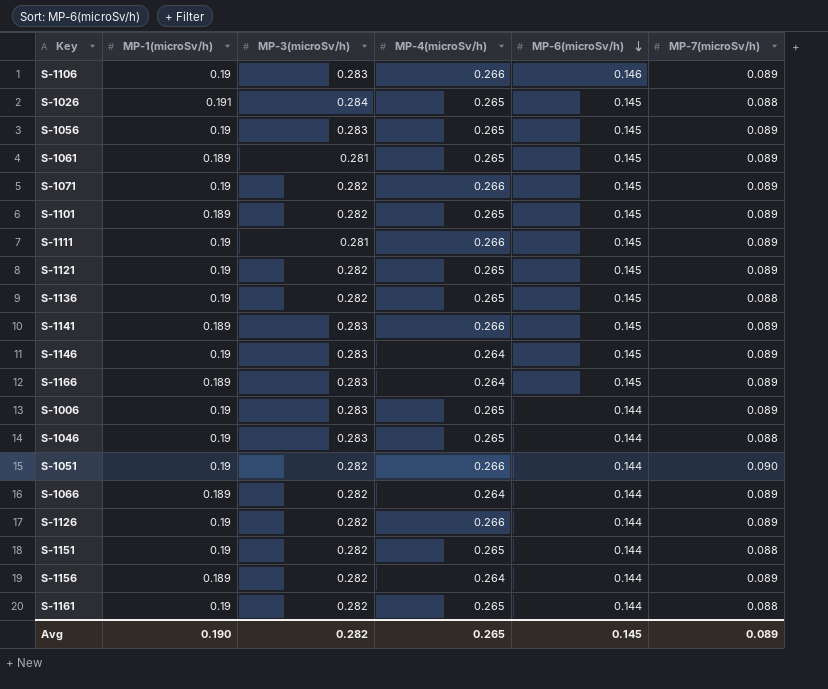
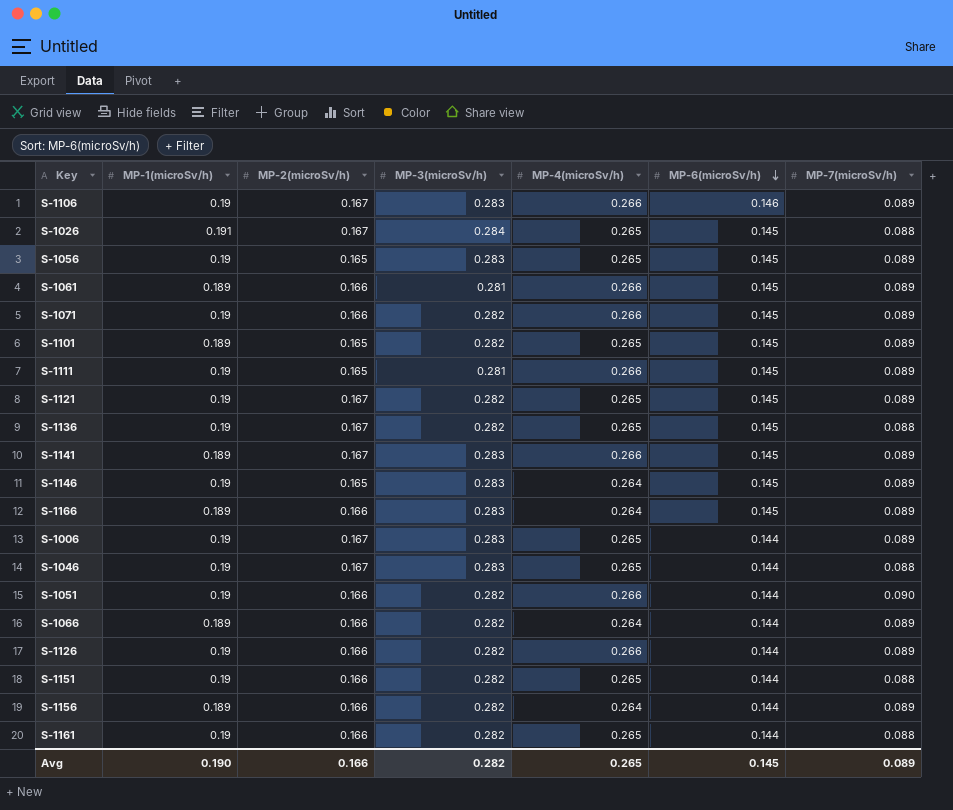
column MP-2(microSv/h) | position: none -> 3
S-1061 | MP-4(microSv/h): 0.265 -> 0.266

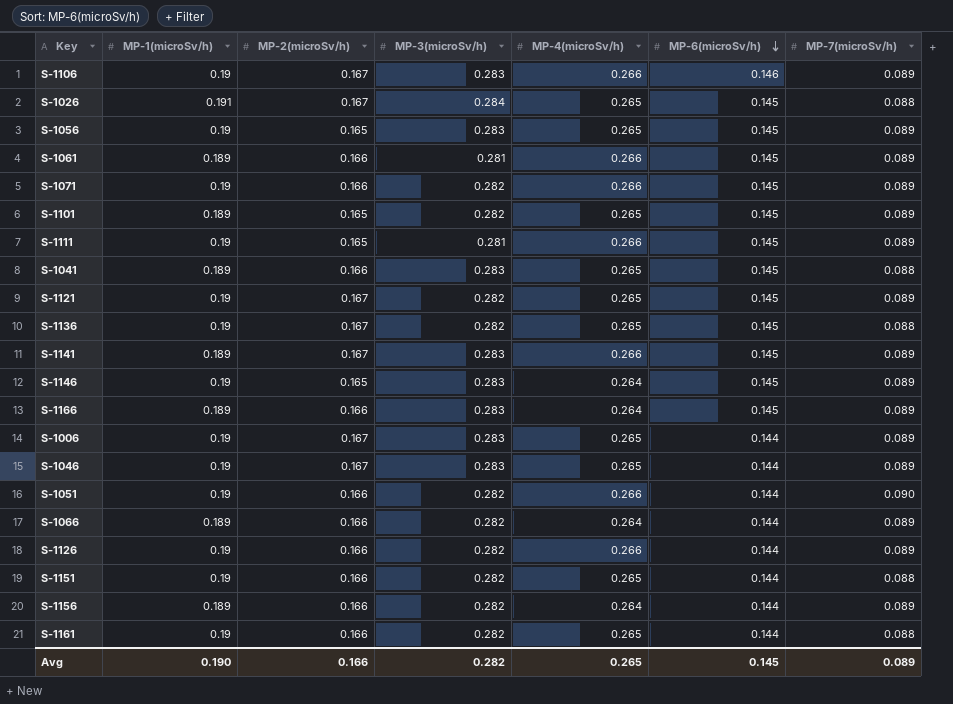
row S-1041: none -> 0.189 | 0.166 | 0.283 | 0.265 | 0.145 | 0.088
S-1046 | MP-7(microSv/h): 0.088 -> 0.089

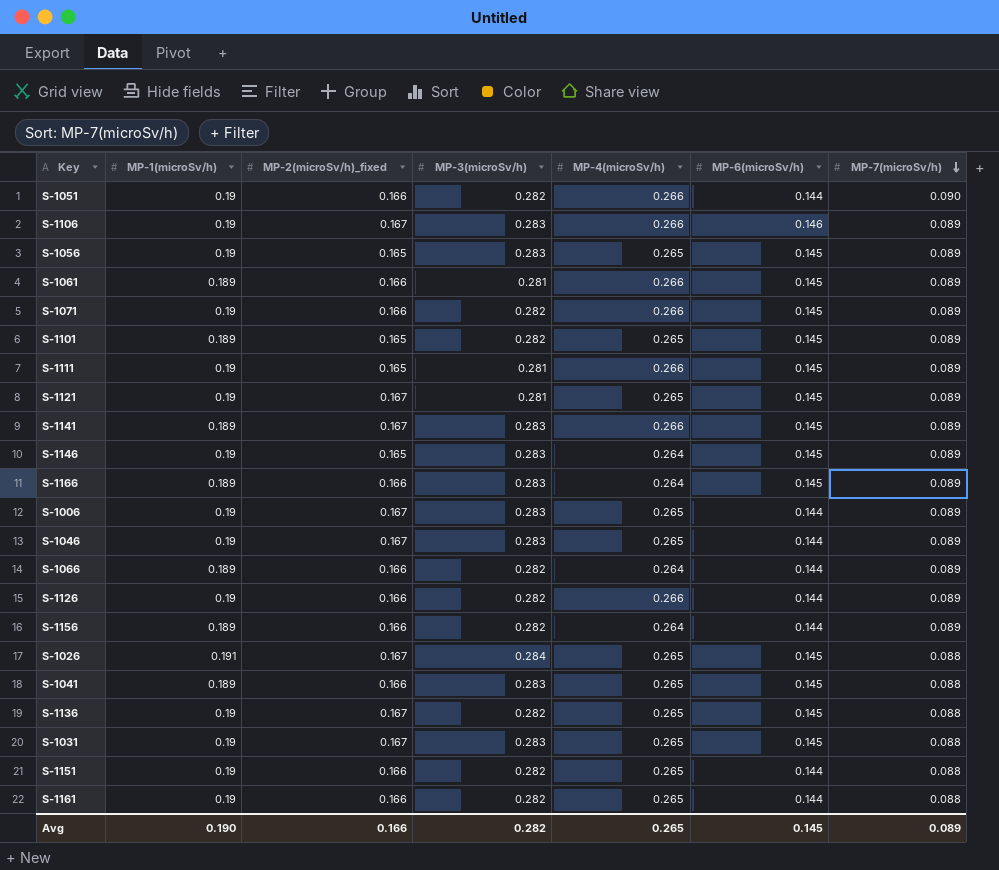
row order: MP-6(microSv/h) descending -> MP-7(microSv/h) descending
column name: MP-2(microSv/h) -> MP-2(microSv/h)_fixed
S-1121 | MP-3(microSv/h): 0.282 -> 0.281
row S-1031: none -> 0.19 | 0.167 | 0.283 | 0.265 | 0.145 | 0.088

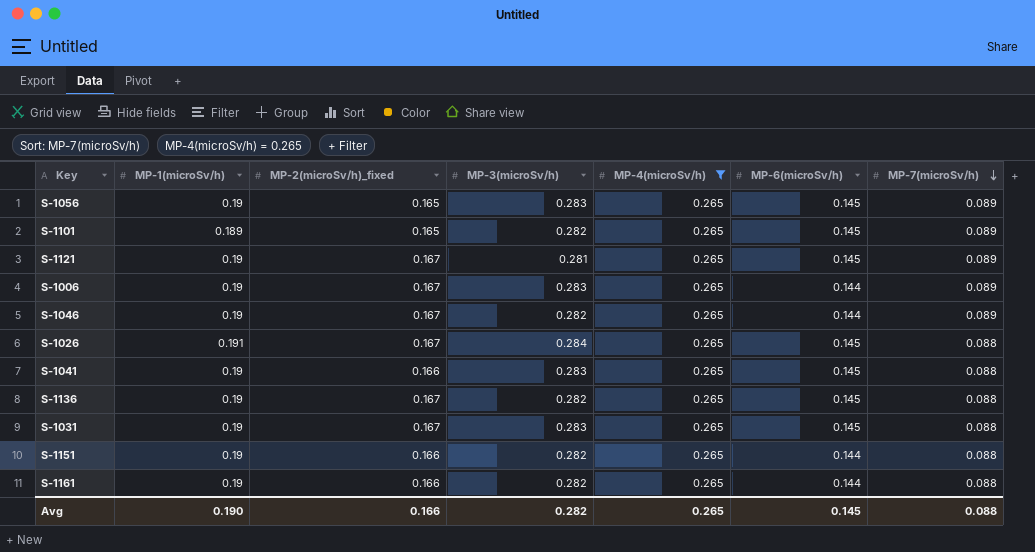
filter: none -> MP-4(microSv/h) = 0.265
S-1046 | MP-3(microSv/h): 0.283 -> 0.282
S-1041 | MP-1(microSv/h): 0.189 -> 0.19
Avg | MP-7(microSv/h): 0.089 -> 0.088

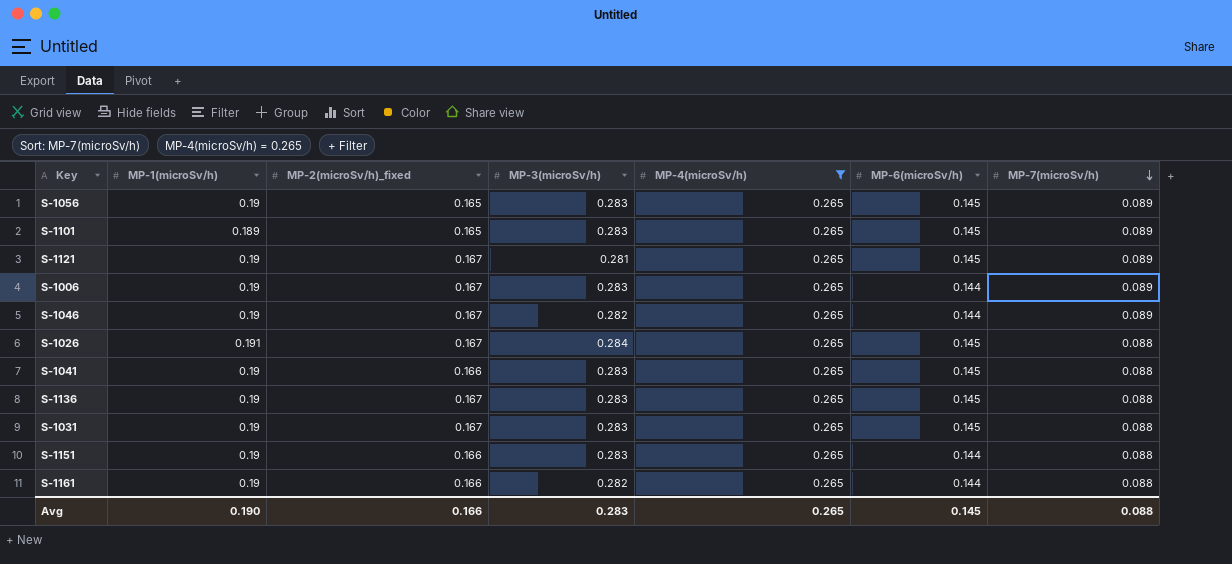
S-1101 | MP-3(microSv/h): 0.282 -> 0.283
S-1136 | MP-3(microSv/h): 0.282 -> 0.283
S-1151 | MP-3(microSv/h): 0.282 -> 0.283
Avg | MP-3(microSv/h): 0.282 -> 0.283

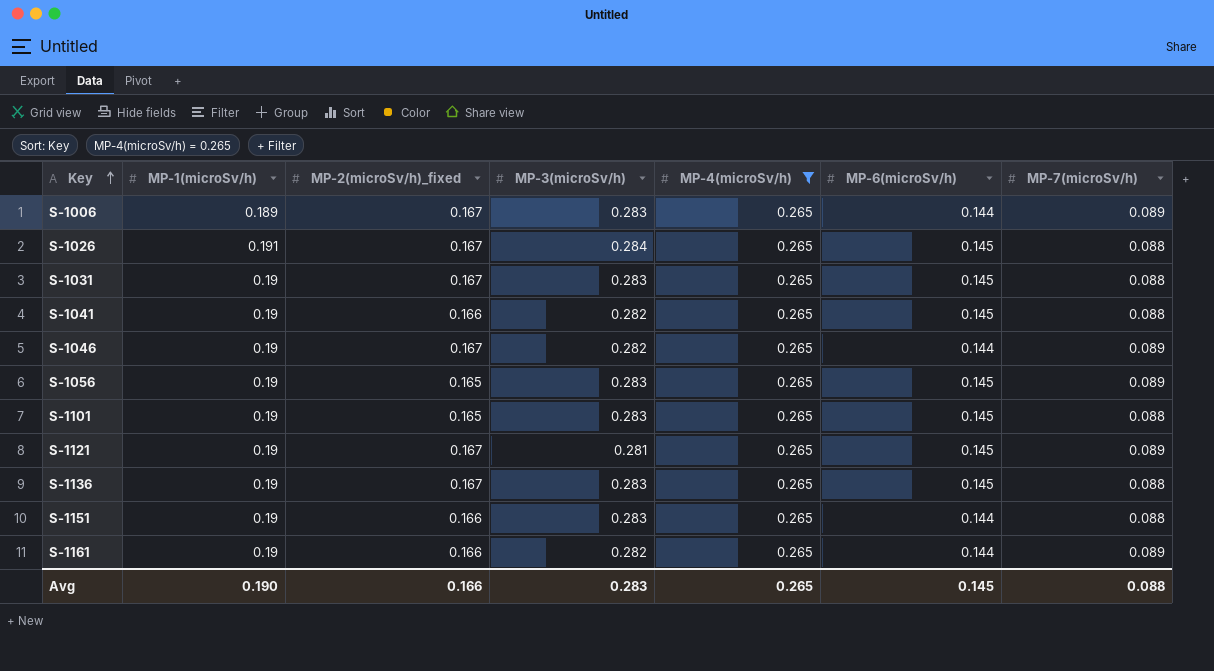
row order: MP-7(microSv/h) descending -> Key ascending
S-1006 | MP-1(microSv/h): 0.19 -> 0.189
S-1041 | MP-3(microSv/h): 0.283 -> 0.282
S-1101 | MP-1(microSv/h): 0.189 -> 0.19
S-1101 | MP-7(microSv/h): 0.089 -> 0.088
S-1161 | MP-7(microSv/h): 0.088 -> 0.089

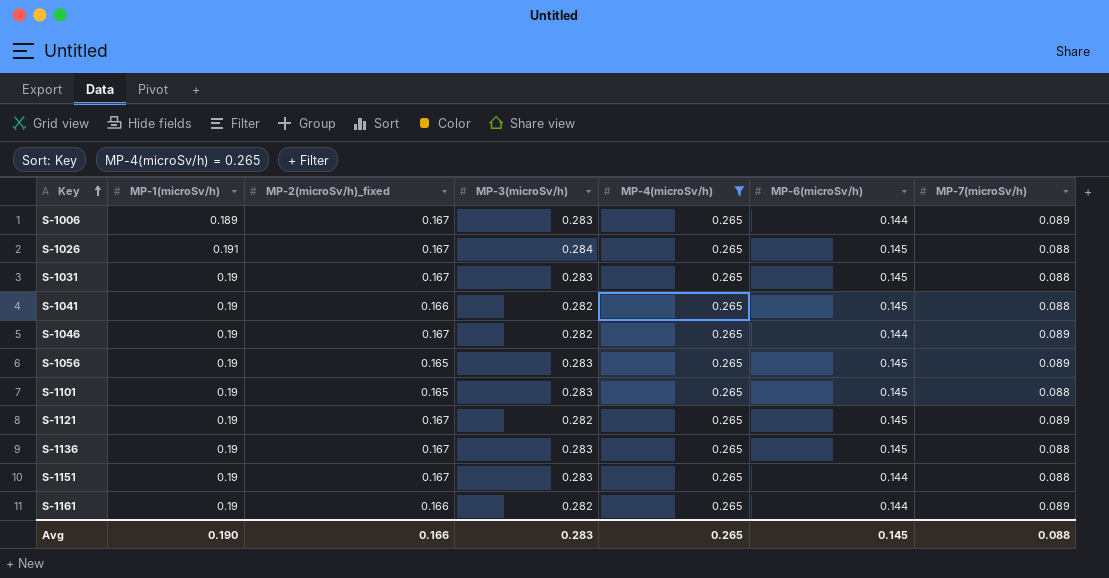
S-1121 | MP-3(microSv/h): 0.281 -> 0.282
S-1151 | MP-2(microSv/h)_fixed: 0.166 -> 0.167

